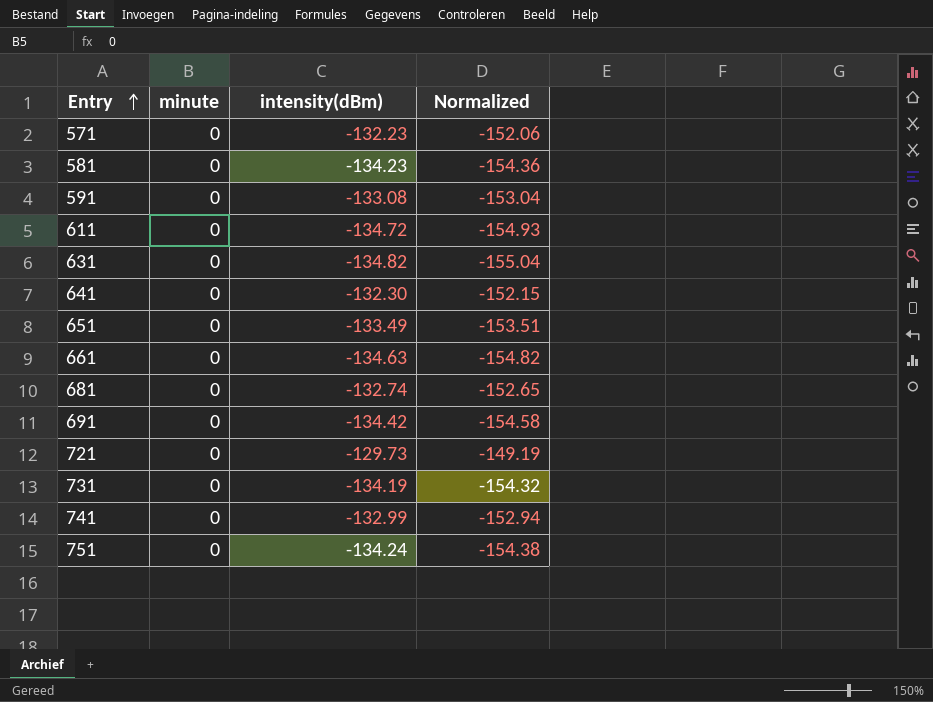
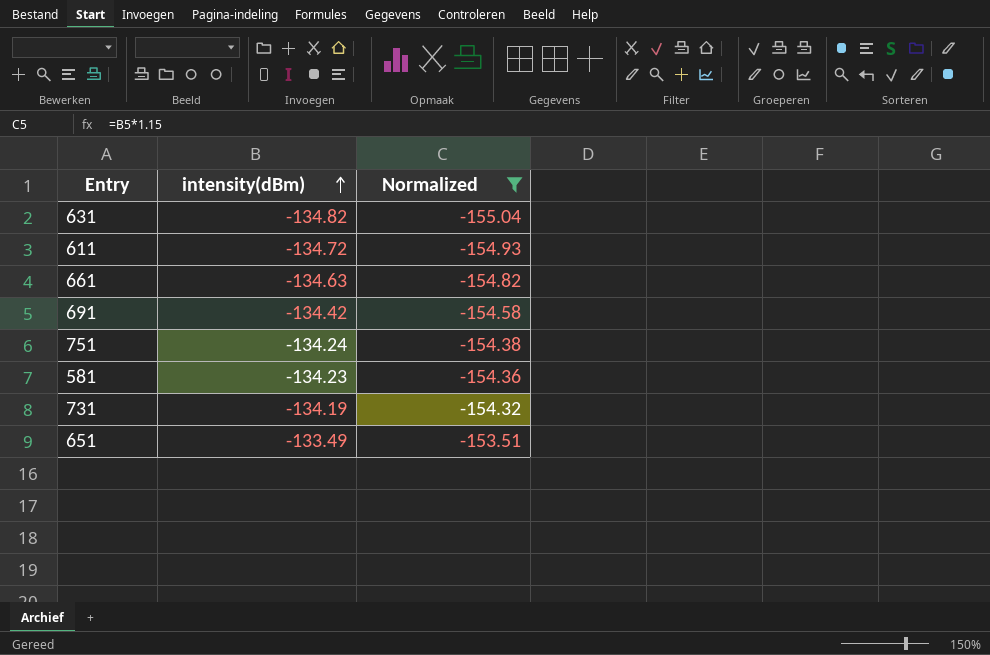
filter: none -> Normalized <= -153.51
row order: Entry ascending -> intensity(dBm) ascending
column minute | position: 2 -> none

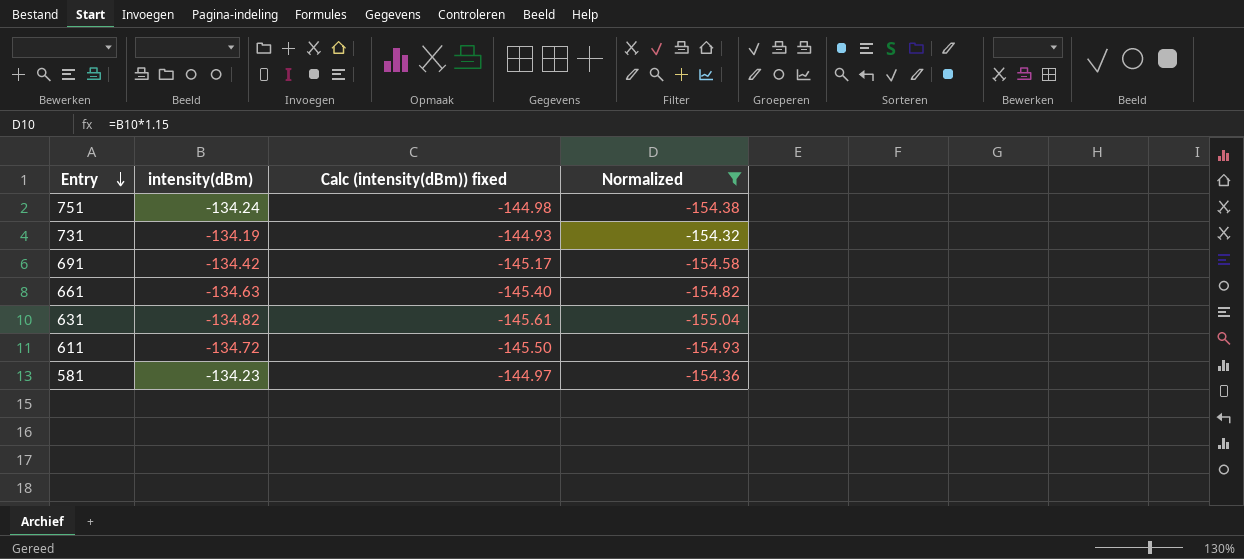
row order: intensity(dBm) ascending -> Entry descending
column Calc (intensity(dBm)) fixed | formula: none -> [intensity(dBm)] * 1.08
row 651: -133.49 | -153.51 -> none

